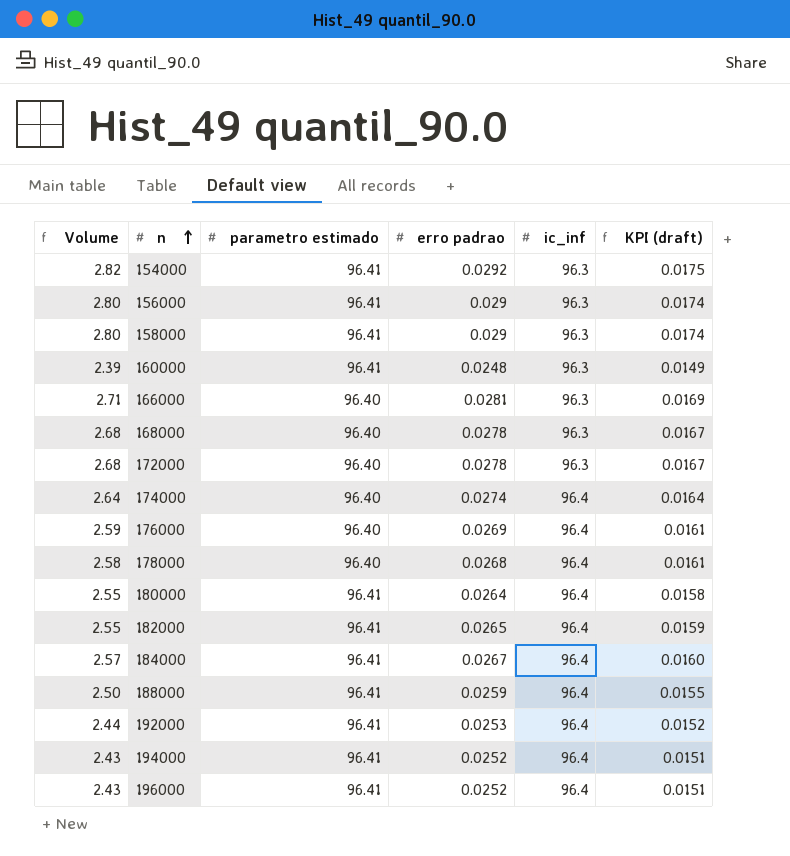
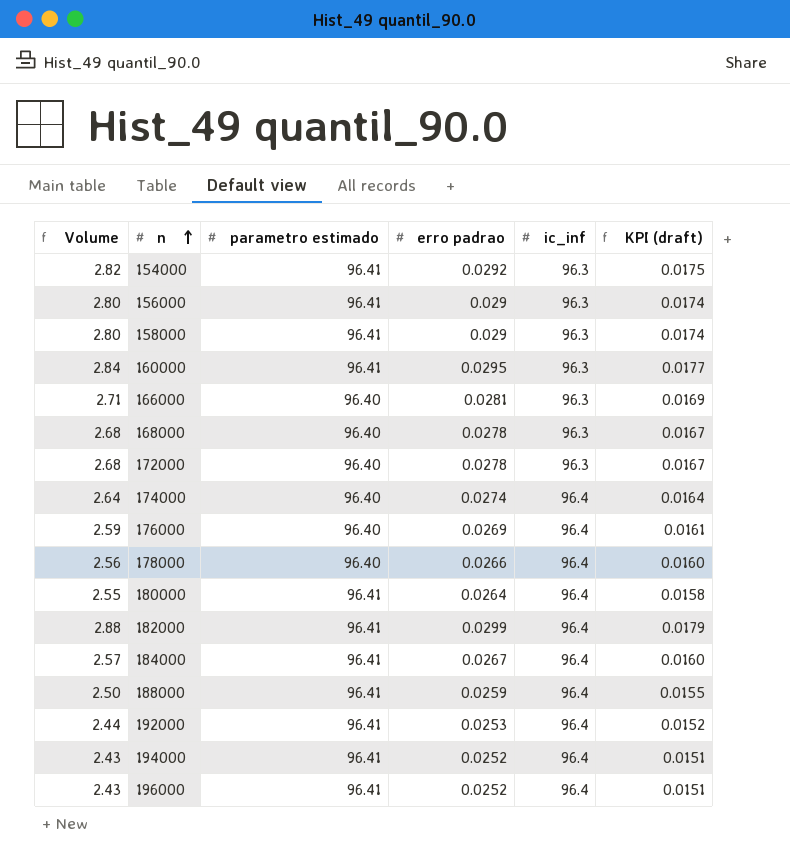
160000 | Volume: 2.39 -> 2.84
160000 | erro padrao: 0.0248 -> 0.0295
160000 | KPI (draft): 0.0149 -> 0.0177
178000 | Volume: 2.58 -> 2.56
178000 | erro padrao: 0.0268 -> 0.0266
178000 | KPI (draft): 0.0161 -> 0.0160
182000 | Volume: 2.55 -> 2.88
182000 | erro padrao: 0.0265 -> 0.0299
182000 | KPI (draft): 0.0159 -> 0.0179

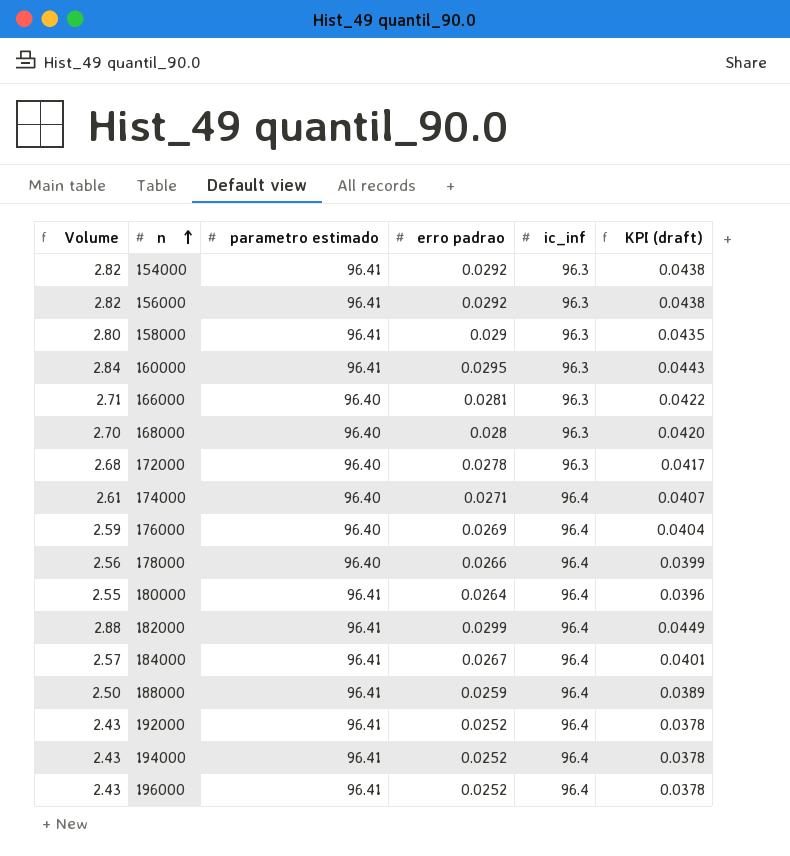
column KPI (draft) | formula: [erro padrao] * 0.6 -> [erro padrao] * 1.5
156000 | Volume: 2.80 -> 2.82
156000 | erro padrao: 0.029 -> 0.0292
168000 | Volume: 2.68 -> 2.70
168000 | erro padrao: 0.0278 -> 0.028
174000 | Volume: 2.64 -> 2.61
174000 | erro padrao: 0.0274 -> 0.0271
192000 | Volume: 2.44 -> 2.43
192000 | erro padrao: 0.0253 -> 0.0252

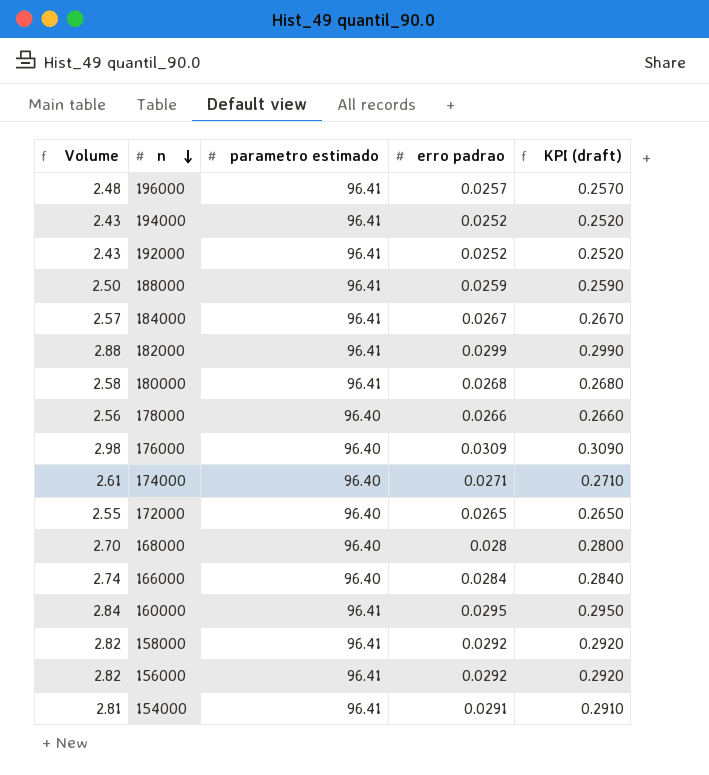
row order: n ascending -> n descending
column ic_inf | position: 5 -> none
column KPI (draft) | formula: [erro padrao] * 1.5 -> [erro padrao] * 10
196000 | Volume: 2.43 -> 2.48
196000 | erro padrao: 0.0252 -> 0.0257
180000 | Volume: 2.55 -> 2.58
180000 | erro padrao: 0.0264 -> 0.0268
176000 | Volume: 2.59 -> 2.98
176000 | erro padrao: 0.0269 -> 0.0309
172000 | Volume: 2.68 -> 2.55
172000 | erro padrao: 0.0278 -> 0.0265
166000 | Volume: 2.71 -> 2.74
166000 | erro padrao: 0.0281 -> 0.0284
158000 | Volume: 2.80 -> 2.82
158000 | erro padrao: 0.029 -> 0.0292
154000 | Volume: 2.82 -> 2.81
154000 | erro padrao: 0.0292 -> 0.0291

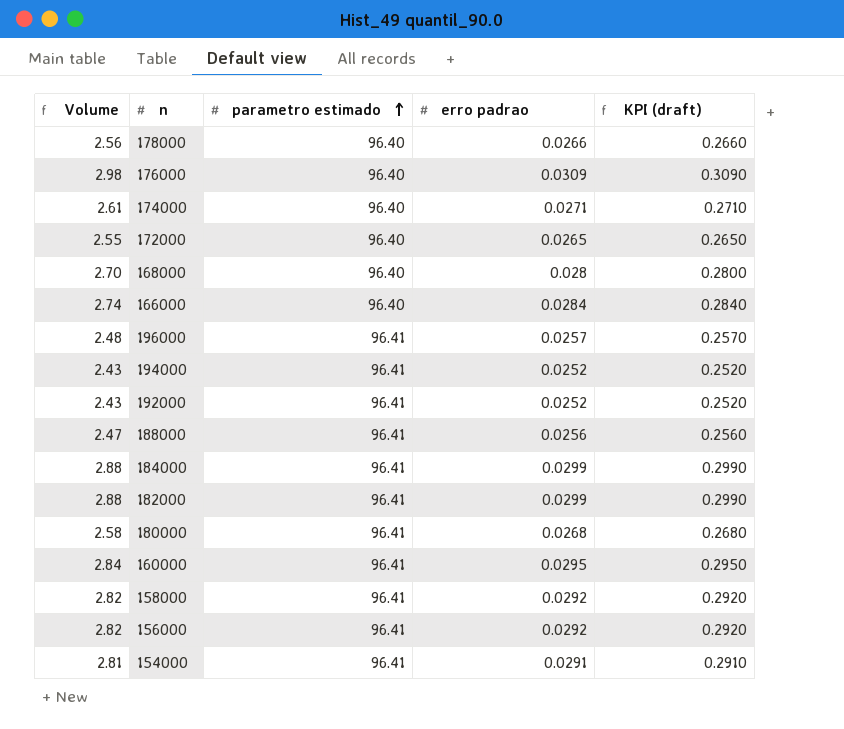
row order: n descending -> parametro estimado ascending
188000 | Volume: 2.50 -> 2.47
188000 | erro padrao: 0.0259 -> 0.0256
188000 | KPI (draft): 0.2590 -> 0.2560
184000 | Volume: 2.57 -> 2.88
184000 | erro padrao: 0.0267 -> 0.0299
184000 | KPI (draft): 0.2670 -> 0.2990

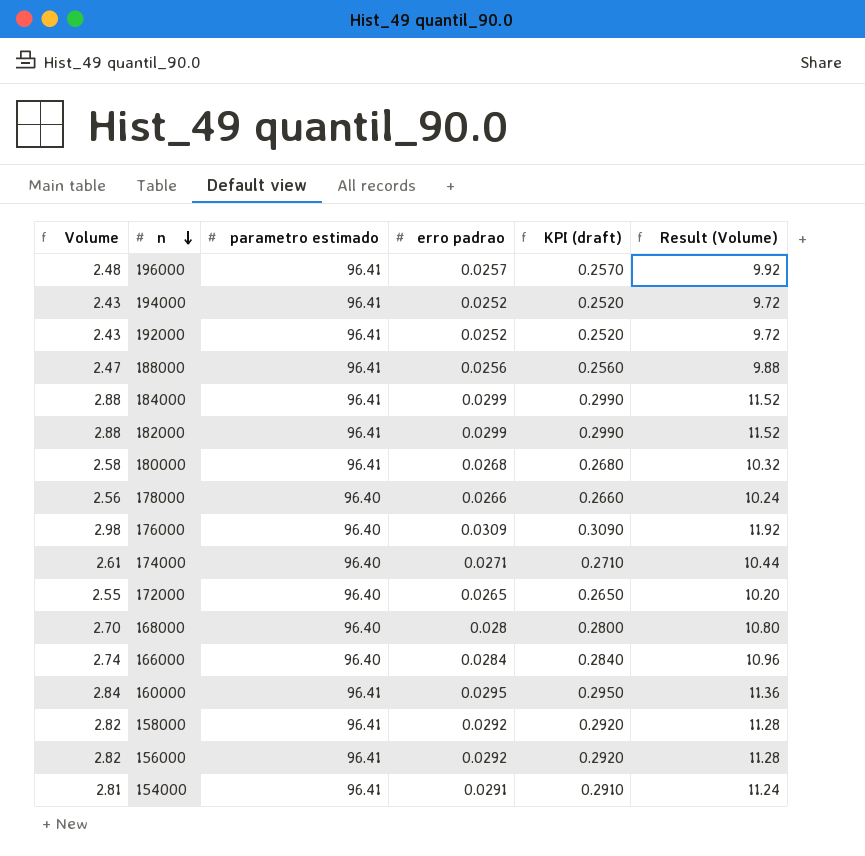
row order: parametro estimado ascending -> n descending
column Result (Volume) | formula: none -> [Volume] * 4

